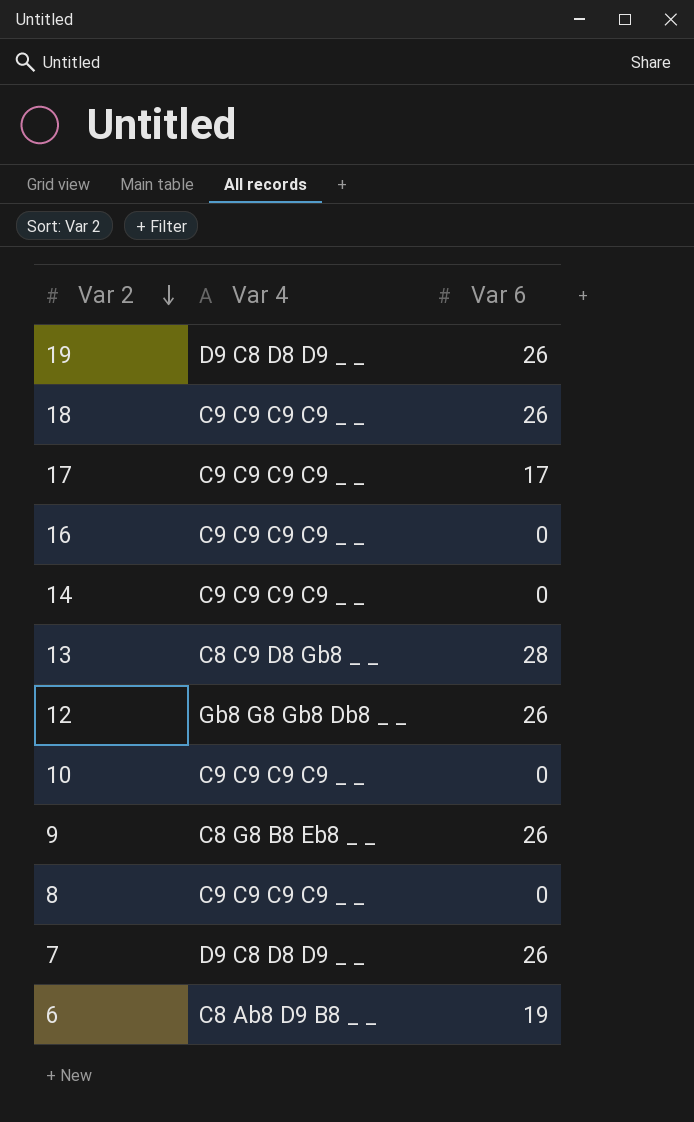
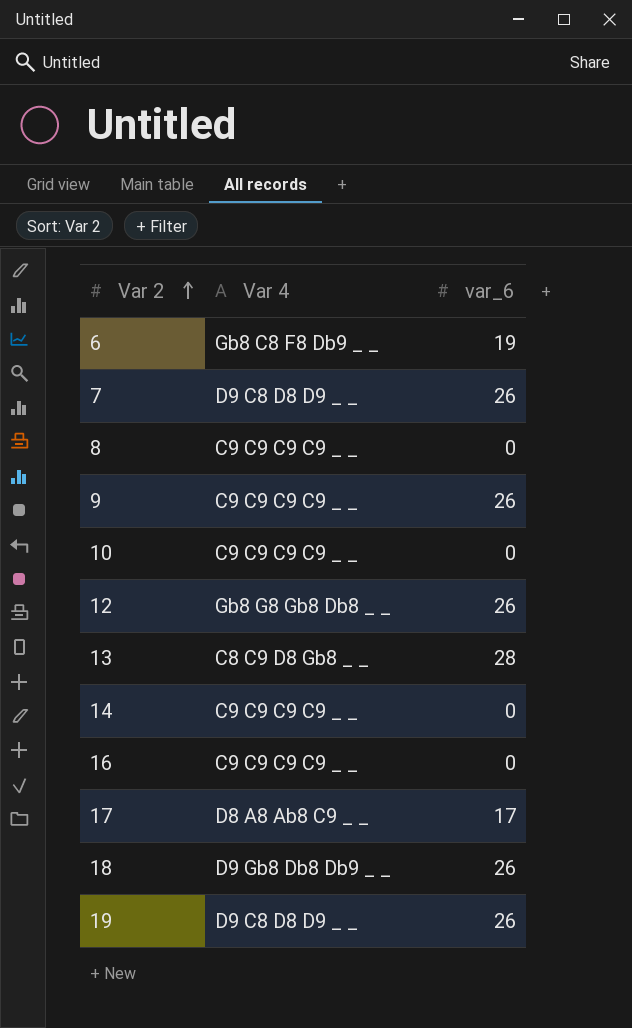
row order: Var 2 descending -> Var 2 ascending
column name: Var 6 -> var_6
6 | Var 4: C8 Ab8 D9 B8 _ _ -> Gb8 C8 F8 Db9 _ _
9 | Var 4: C8 G8 B8 Eb8 _ _ -> C9 C9 C9 C9 _ _
17 | Var 4: C9 C9 C9 C9 _ _ -> D8 A8 Ab8 C9 _ _
18 | Var 4: C9 C9 C9 C9 _ _ -> D9 Gb8 Db8 Db9 _ _

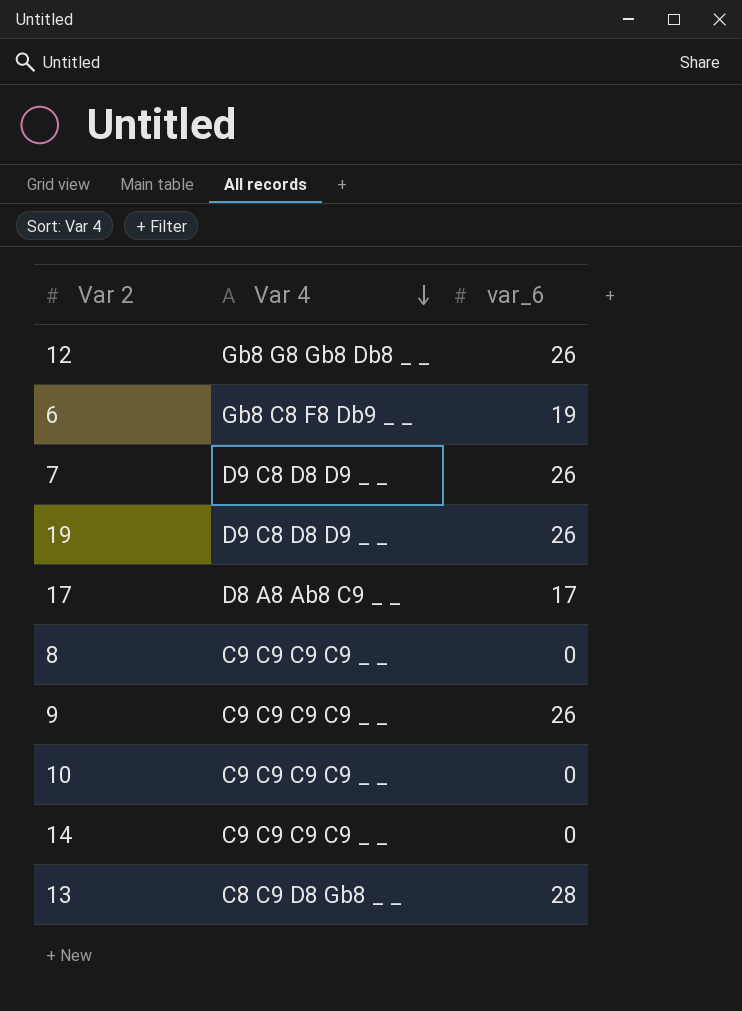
row order: Var 2 ascending -> Var 4 descending
row 16: C9 C9 C9 C9 _ _ | 0 -> none
row 18: D9 Gb8 Db8 Db9 _ _ | 26 -> none

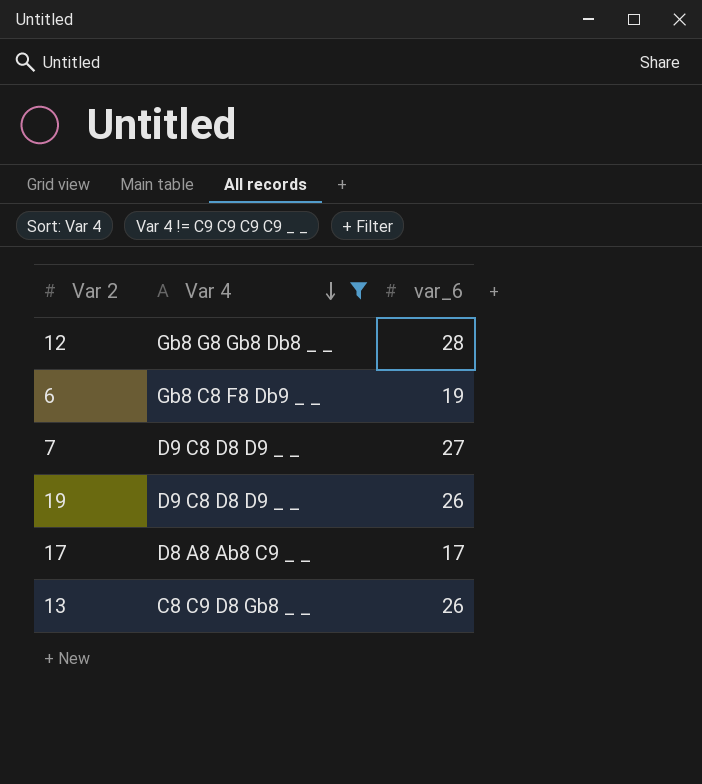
filter: none -> Var 4 != C9 C9 C9 C9 _ _
12 | var_6: 26 -> 28
7 | var_6: 26 -> 27
13 | var_6: 28 -> 26

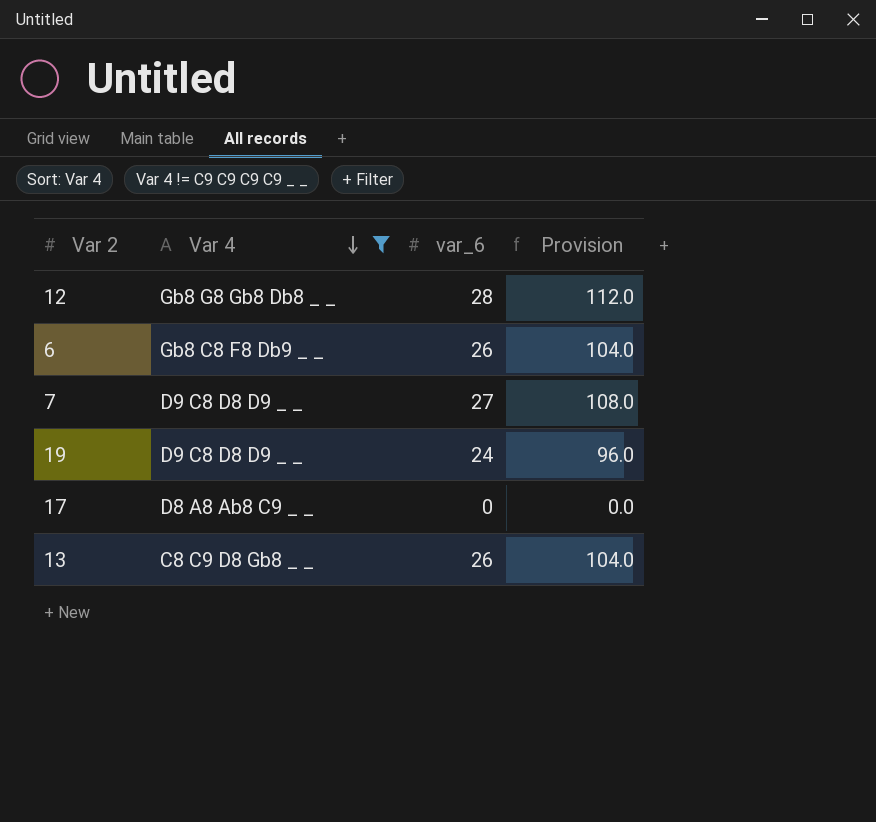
column Provision | formula: none -> [var_6] * 4
6 | var_6: 19 -> 26
19 | var_6: 26 -> 24
17 | var_6: 17 -> 0

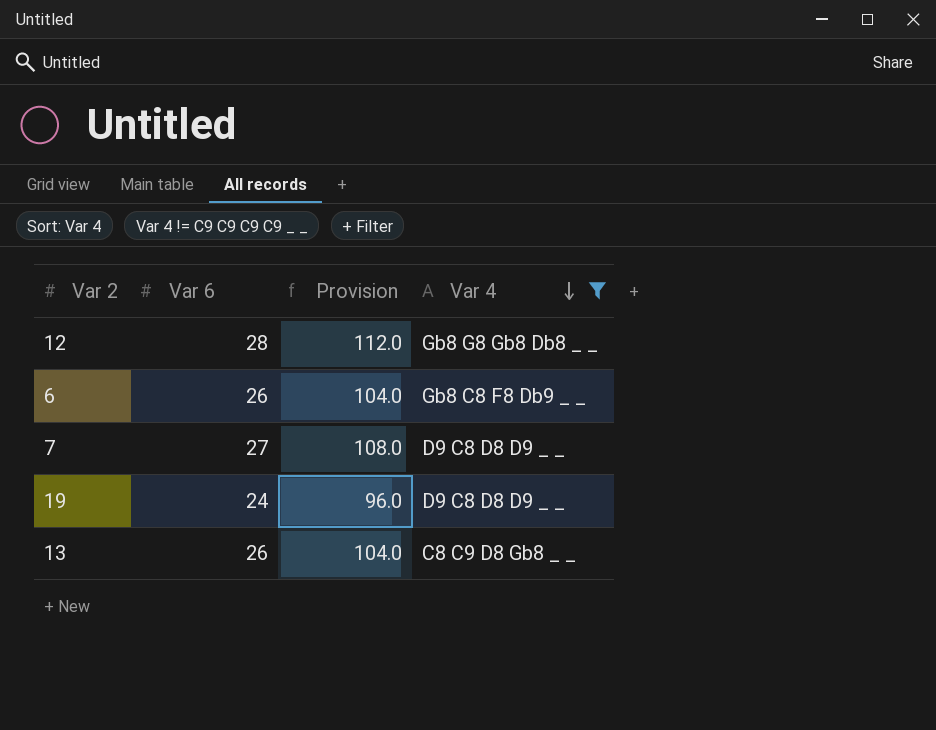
column name: var_6 -> Var 6
column Var 4 | position: 2 -> 4
row 17: D8 A8 Ab8 C9 _ _ | 0 | 0.0 -> none

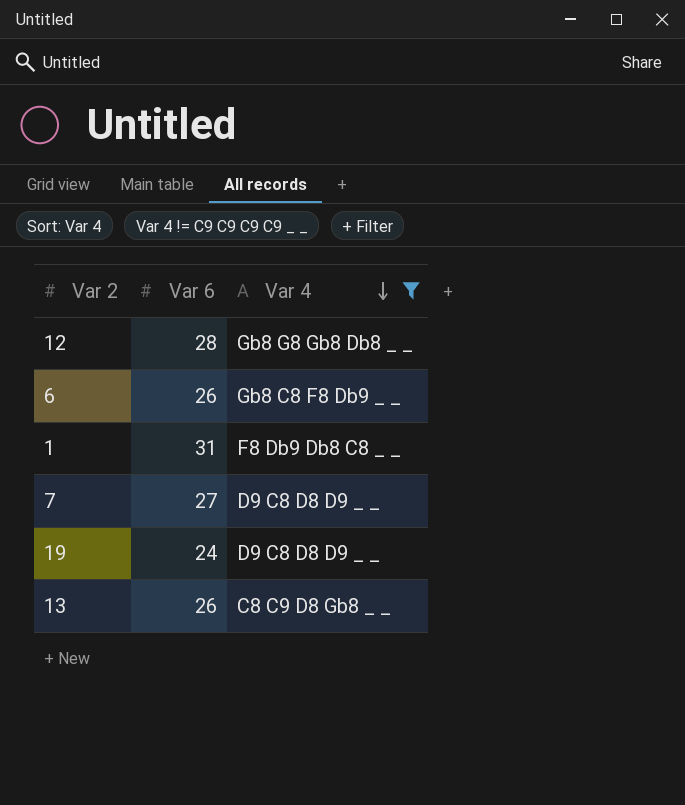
column Provision | formula: [Var 6] * 4 -> none
row 1: none -> 31 | F8 Db9 Db8 C8 _ _

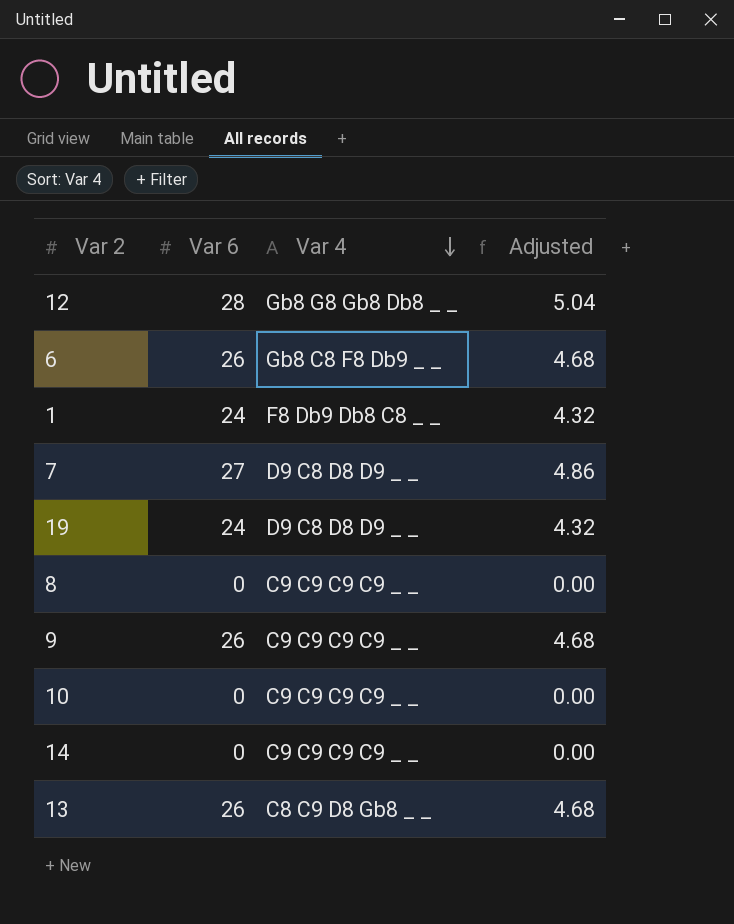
filter: Var 4 != C9 C9 C9 C9 _ _ -> none
column Adjusted | formula: none -> [Var 6] * 0.18
1 | Var 6: 31 -> 24

